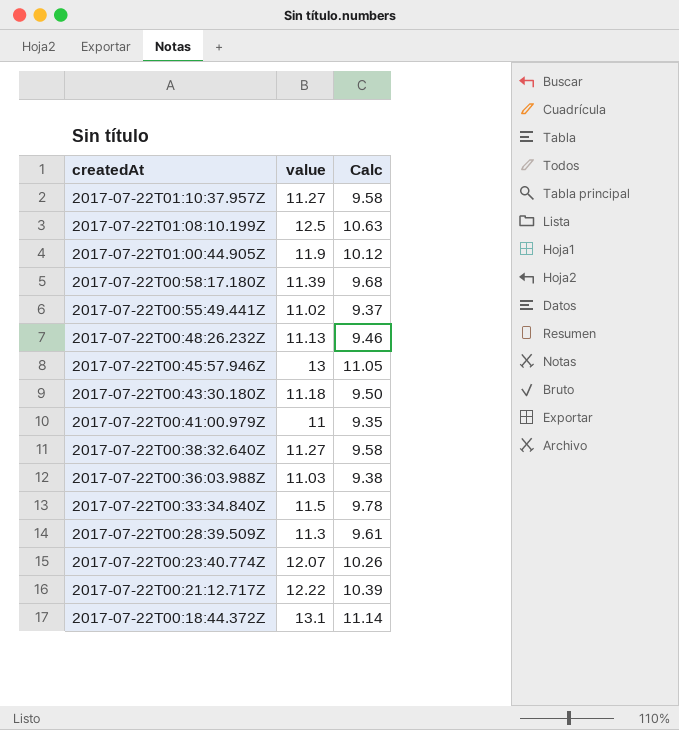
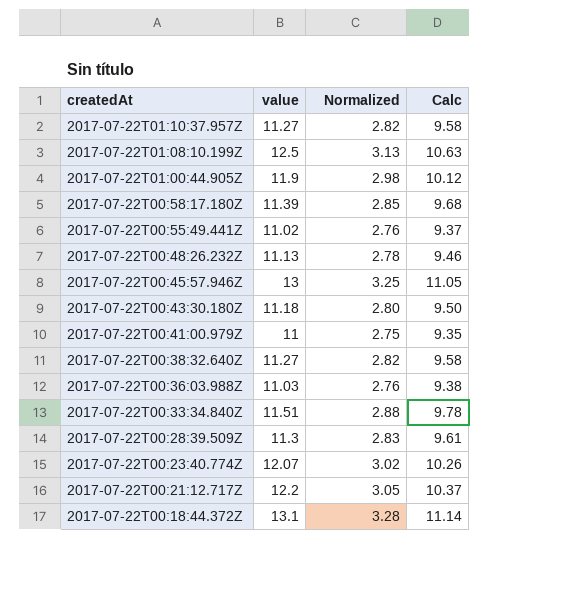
column Normalized | formula: none -> [value] * 0.25
2017-07-22T00:33:34.840Z | value: 11.5 -> 11.51
2017-07-22T00:21:12.717Z | value: 12.22 -> 12.2
2017-07-22T00:21:12.717Z | Calc: 10.39 -> 10.37

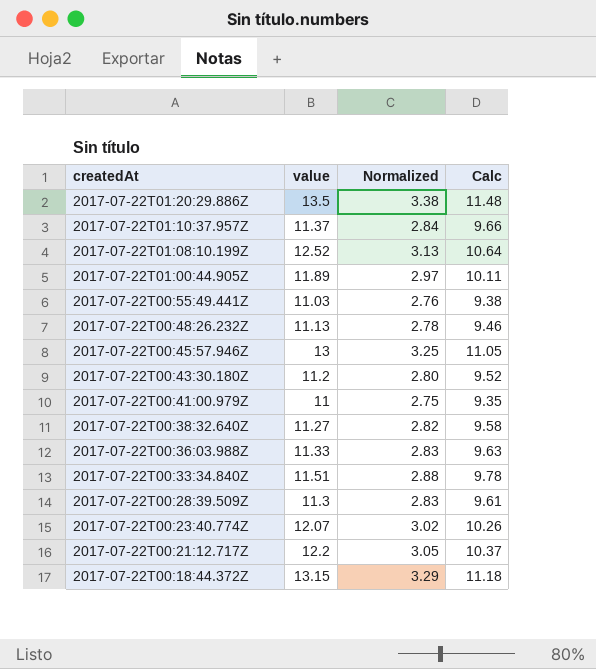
row 2017-07-22T00:58:17.180Z: 11.39 | 2.85 | 9.68 -> none
row 2017-07-22T01:20:29.886Z: none -> 13.5 | 3.38 | 11.48
2017-07-22T01:10:37.957Z | value: 11.27 -> 11.37
2017-07-22T01:10:37.957Z | Normalized: 2.82 -> 2.84
2017-07-22T01:10:37.957Z | Calc: 9.58 -> 9.66
2017-07-22T01:08:10.199Z | value: 12.5 -> 12.52
2017-07-22T01:08:10.199Z | Calc: 10.63 -> 10.64
2017-07-22T01:00:44.905Z | value: 11.9 -> 11.89
2017-07-22T01:00:44.905Z | Normalized: 2.98 -> 2.97
2017-07-22T01:00:44.905Z | Calc: 10.12 -> 10.11
2017-07-22T00:55:49.441Z | value: 11.02 -> 11.03
2017-07-22T00:55:49.441Z | Calc: 9.37 -> 9.38
2017-07-22T00:43:30.180Z | value: 11.18 -> 11.2
2017-07-22T00:43:30.180Z | Calc: 9.50 -> 9.52
2017-07-22T00:36:03.988Z | value: 11.03 -> 11.33
2017-07-22T00:36:03.988Z | Normalized: 2.76 -> 2.83
2017-07-22T00:36:03.988Z | Calc: 9.38 -> 9.63
2017-07-22T00:18:44.372Z | value: 13.1 -> 13.15
2017-07-22T00:18:44.372Z | Normalized: 3.28 -> 3.29
2017-07-22T00:18:44.372Z | Calc: 11.14 -> 11.18

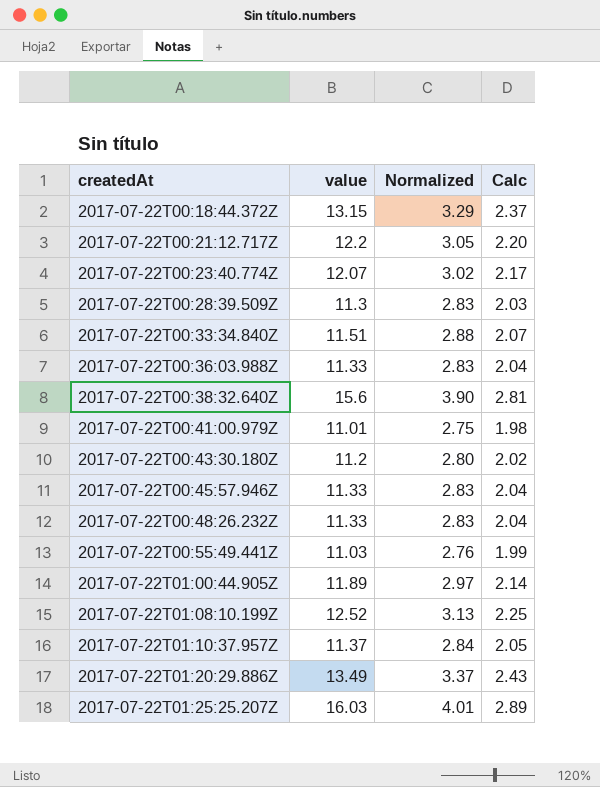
row order: createdAt descending -> createdAt ascending
column Calc | formula: [value] * 0.85 -> [value] * 0.18
2017-07-22T00:38:32.640Z | value: 11.27 -> 15.6
2017-07-22T00:38:32.640Z | Normalized: 2.82 -> 3.90
2017-07-22T00:41:00.979Z | value: 11 -> 11.01
2017-07-22T00:45:57.946Z | value: 13 -> 11.33
2017-07-22T00:45:57.946Z | Normalized: 3.25 -> 2.83
2017-07-22T00:48:26.232Z | value: 11.13 -> 11.33
2017-07-22T00:48:26.232Z | Normalized: 2.78 -> 2.83
2017-07-22T01:20:29.886Z | value: 13.5 -> 13.49
2017-07-22T01:20:29.886Z | Normalized: 3.38 -> 3.37
row 2017-07-22T01:25:25.207Z: none -> 16.03 | 4.01 | 2.89

